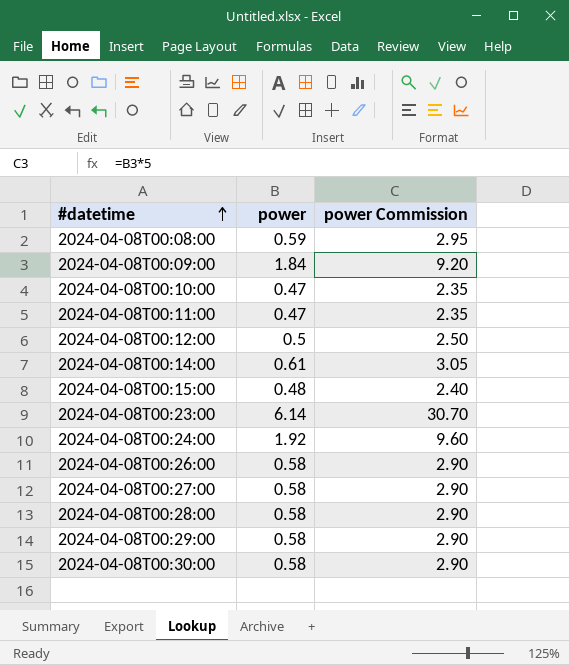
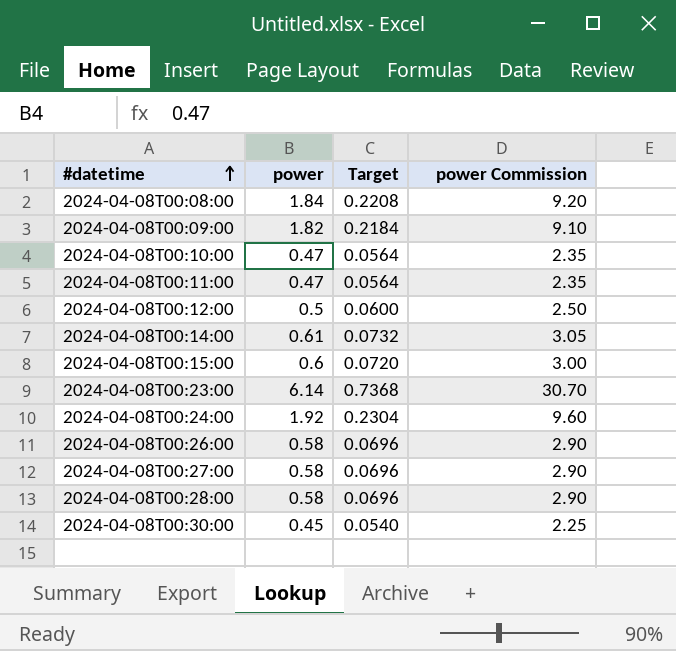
column Target | formula: none -> [power] * 0.12
row 2024-04-08T00:29:00: 0.58 | 2.90 -> none
2024-04-08T00:08:00 | power: 0.59 -> 1.84
2024-04-08T00:08:00 | power Commission: 2.95 -> 9.20
2024-04-08T00:09:00 | power: 1.84 -> 1.82
2024-04-08T00:09:00 | power Commission: 9.20 -> 9.10
2024-04-08T00:15:00 | power: 0.48 -> 0.6
2024-04-08T00:15:00 | power Commission: 2.40 -> 3.00
2024-04-08T00:30:00 | power: 0.58 -> 0.45
2024-04-08T00:30:00 | power Commission: 2.90 -> 2.25

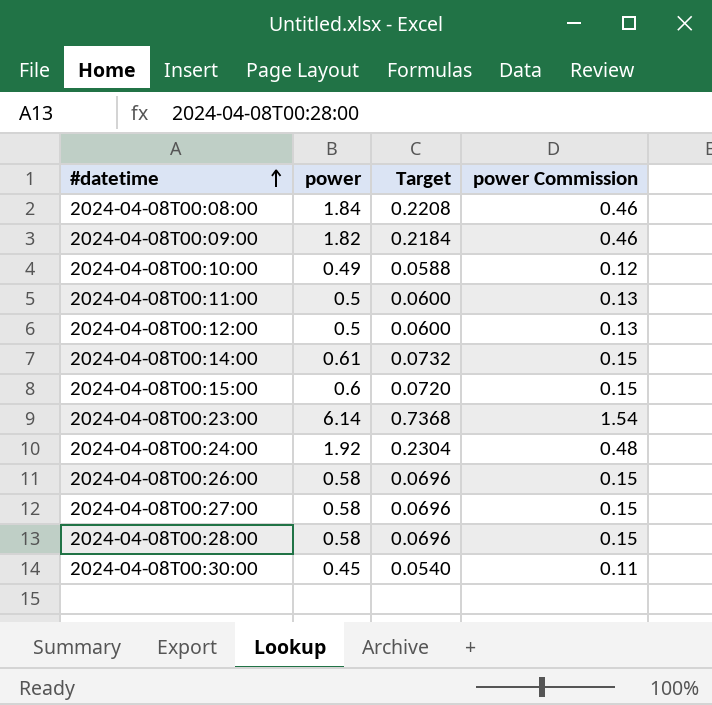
column power Commission | formula: [power] * 5 -> [power] * 0.25
2024-04-08T00:10:00 | power: 0.47 -> 0.49
2024-04-08T00:10:00 | Target: 0.0564 -> 0.0588
2024-04-08T00:11:00 | power: 0.47 -> 0.5
2024-04-08T00:11:00 | Target: 0.0564 -> 0.0600

